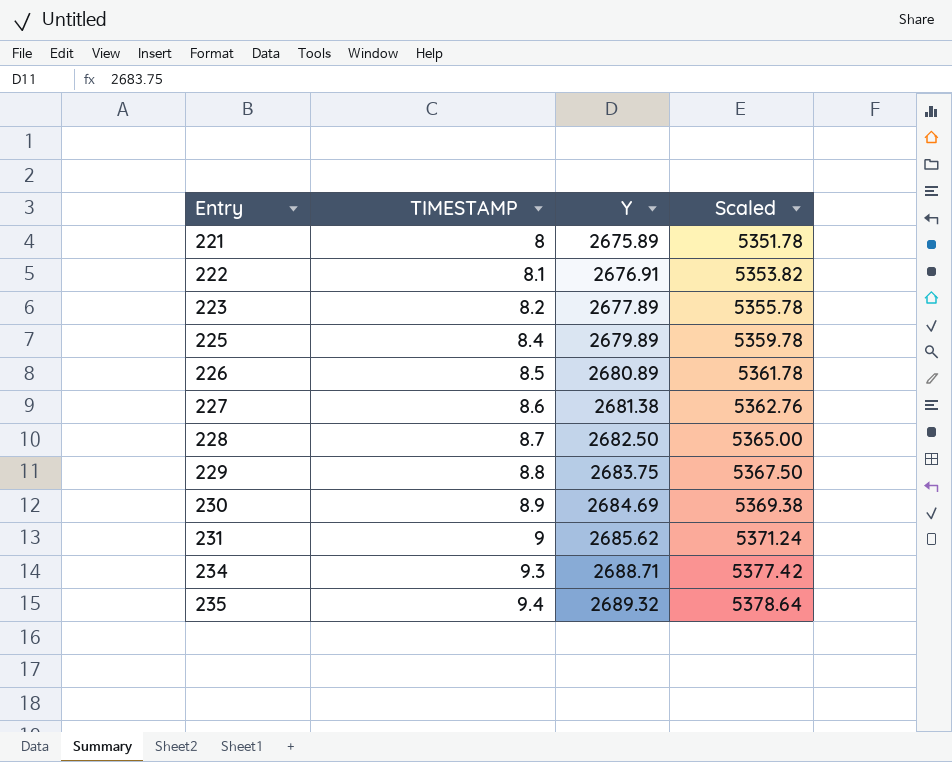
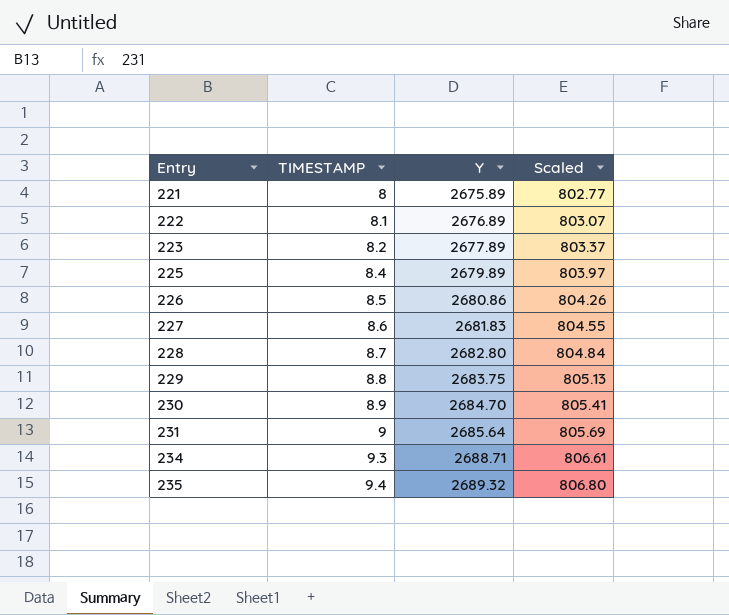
column Scaled | formula: [Y] * 2 -> [Y] * 0.3
222 | Y: 2676.91 -> 2676.89
226 | Y: 2680.89 -> 2680.86
227 | Y: 2681.38 -> 2681.83
228 | Y: 2682.50 -> 2682.80
230 | Y: 2684.69 -> 2684.70
231 | Y: 2685.62 -> 2685.64

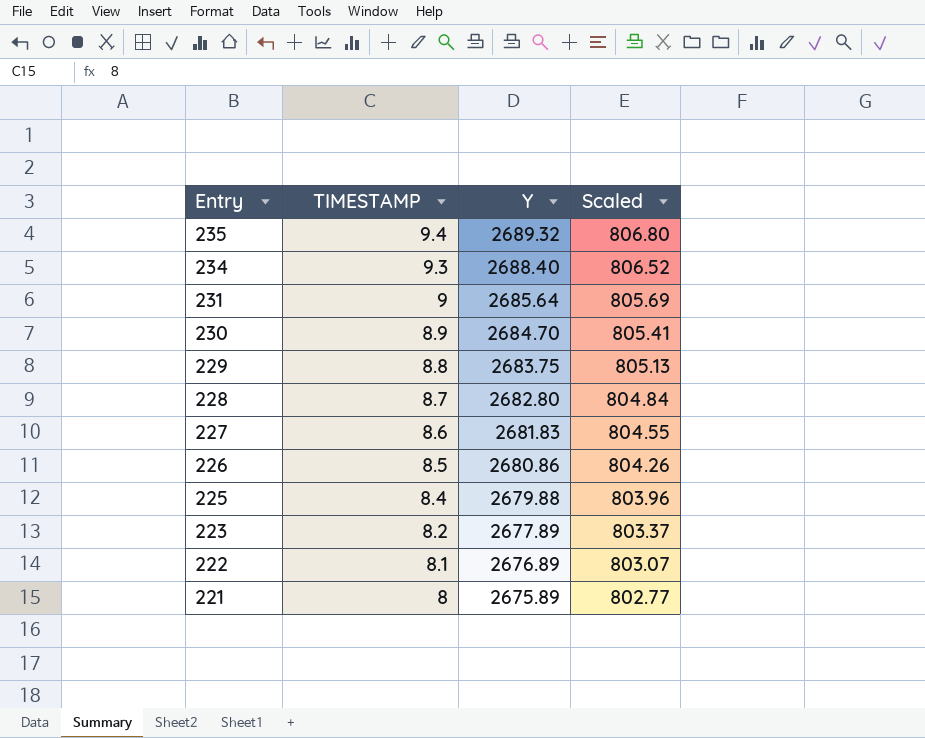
row order: Entry ascending -> Entry descending
234 | Y: 2688.71 -> 2688.40
234 | Scaled: 806.61 -> 806.52
225 | Y: 2679.89 -> 2679.88
225 | Scaled: 803.97 -> 803.96

